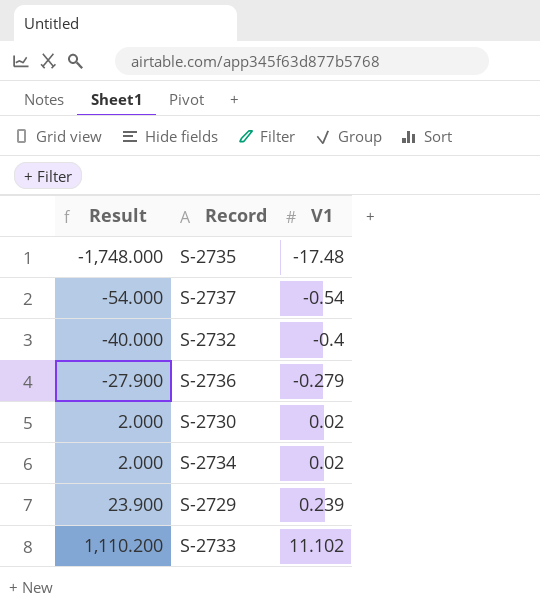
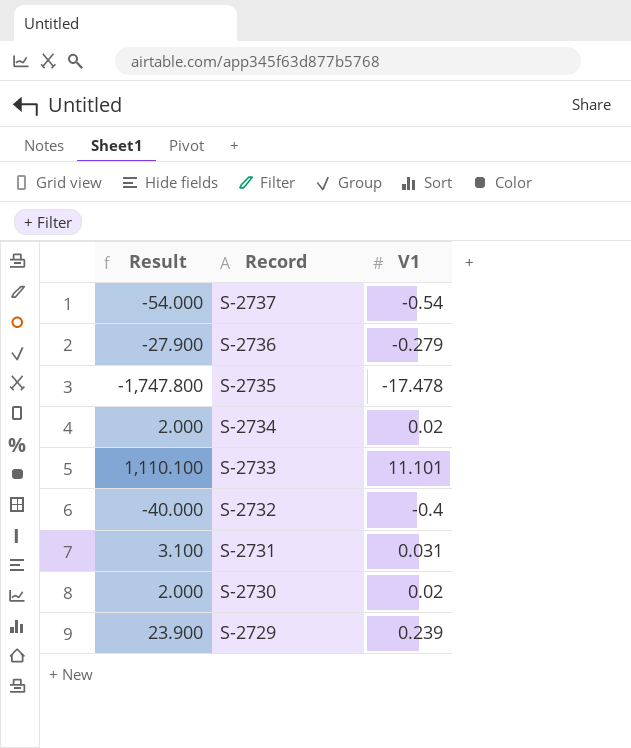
row order: Result ascending -> Record descending
S-2735 | Result: -1,748.000 -> -1,747.800
S-2735 | V1: -17.48 -> -17.478
S-2733 | Result: 1,110.200 -> 1,110.100
S-2733 | V1: 11.102 -> 11.101
row S-2731: none -> 3.100 | 0.031

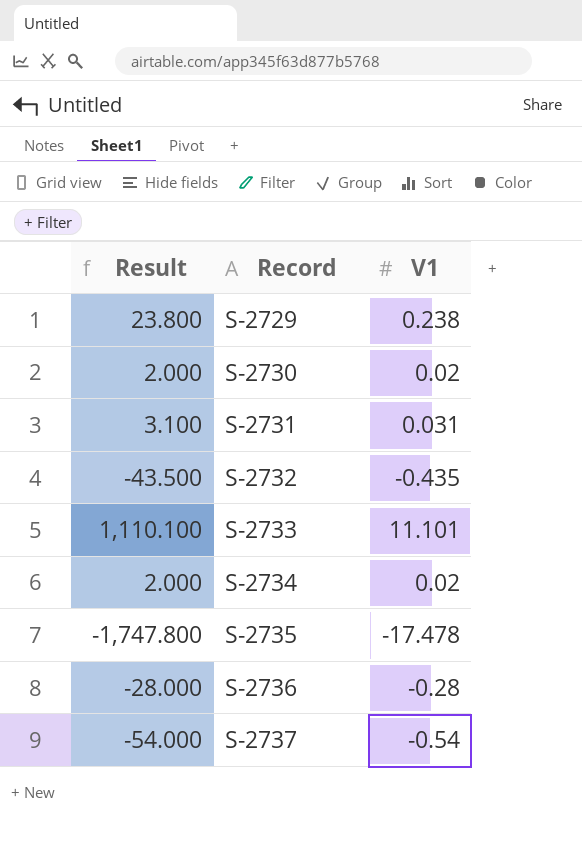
row order: Record descending -> Record ascending
S-2729 | Result: 23.900 -> 23.800
S-2729 | V1: 0.239 -> 0.238
S-2732 | Result: -40.000 -> -43.500
S-2732 | V1: -0.4 -> -0.435
S-2736 | Result: -27.900 -> -28.000
S-2736 | V1: -0.279 -> -0.28

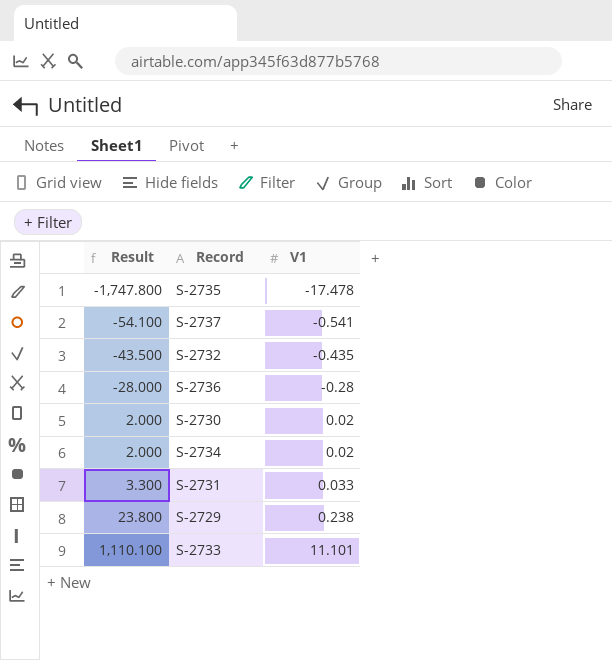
row order: Record ascending -> Result ascending
S-2737 | Result: -54.000 -> -54.100
S-2737 | V1: -0.54 -> -0.541
S-2731 | Result: 3.100 -> 3.300
S-2731 | V1: 0.031 -> 0.033

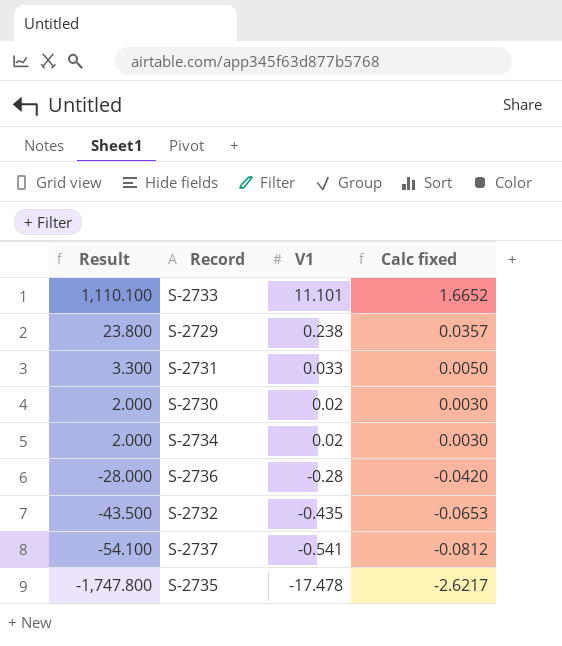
row order: Result ascending -> Result descending
column Calc fixed | formula: none -> [V1] * 0.15

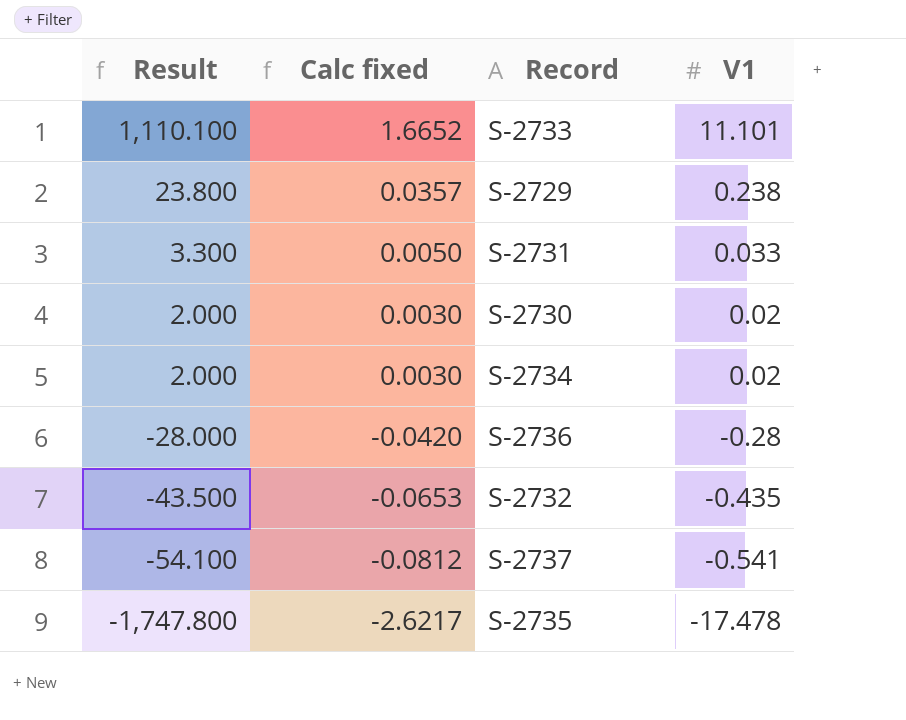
column Calc fixed | position: 4 -> 2

